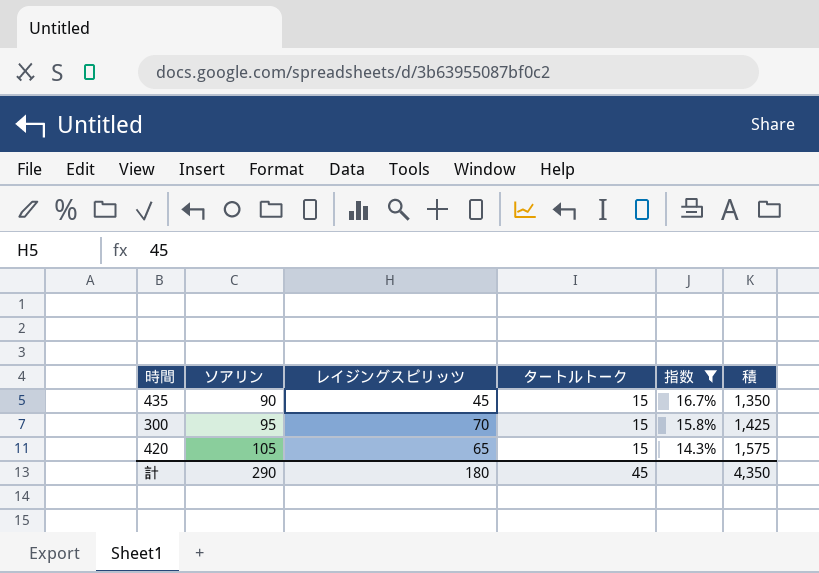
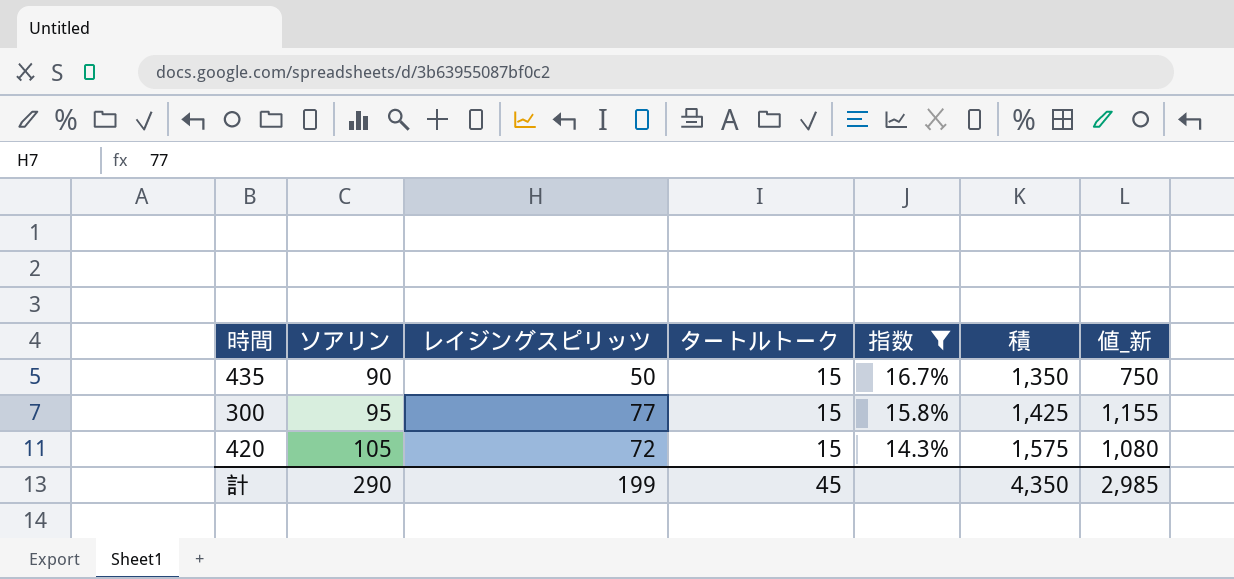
column 値_新 | formula: none -> [レイジングスピリッツ] * [タートルトーク]
435 | レイジングスピリッツ: 45 -> 50
300 | レイジングスピリッツ: 70 -> 77
420 | レイジングスピリッツ: 65 -> 72
計 | レイジングスピリッツ: 180 -> 199

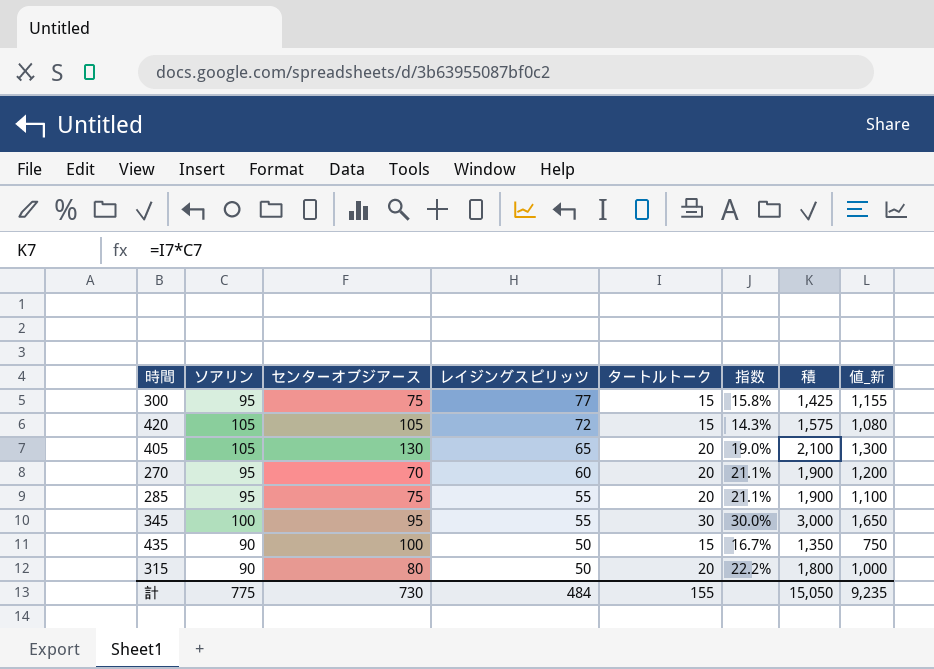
filter: 指数 <= 16.7% -> none
row order: ソアリン ascending -> レイジングスピリッツ descending
column センターオブジアース | position: none -> 3
計 | ソアリン: 290 -> 775
計 | レイジングスピリッツ: 199 -> 484
計 | タートルトーク: 45 -> 155
計 | 積: 4,350 -> 15,050
計 | 値_新: 2,985 -> 9,235

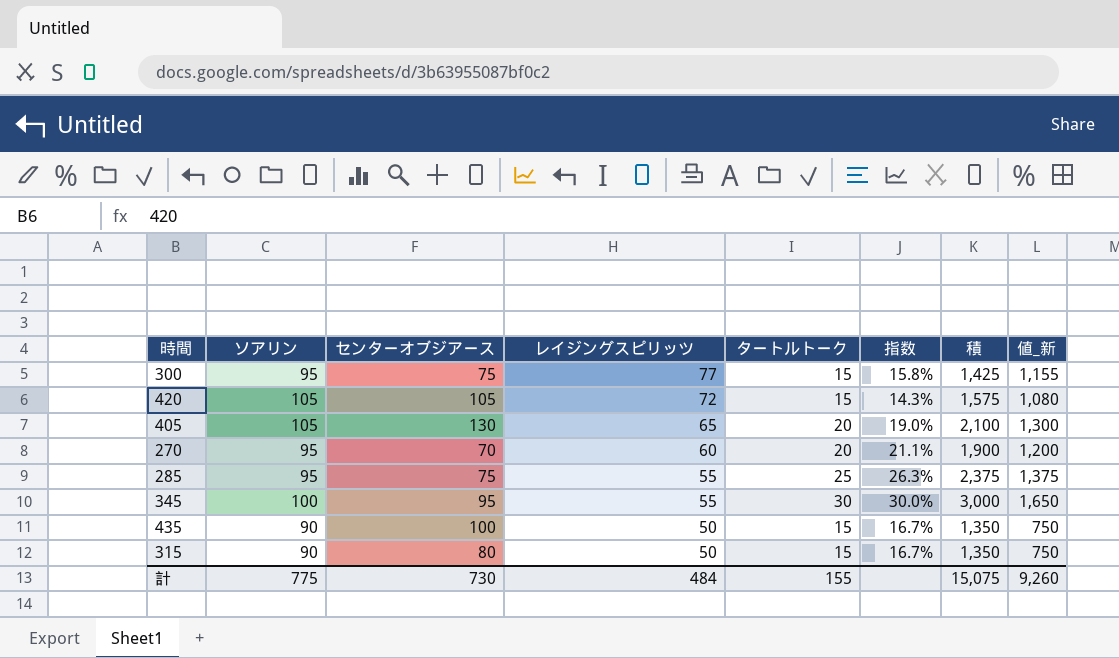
285 | タートルトーク: 20 -> 25
285 | 指数: 21.1% -> 26.3%
285 | 積: 1,900 -> 2,375
285 | 値_新: 1,100 -> 1,375
315 | タートルトーク: 20 -> 15
315 | 指数: 22.2% -> 16.7%
315 | 積: 1,800 -> 1,350
315 | 値_新: 1,000 -> 750
計 | 積: 15,050 -> 15,075
計 | 値_新: 9,235 -> 9,260

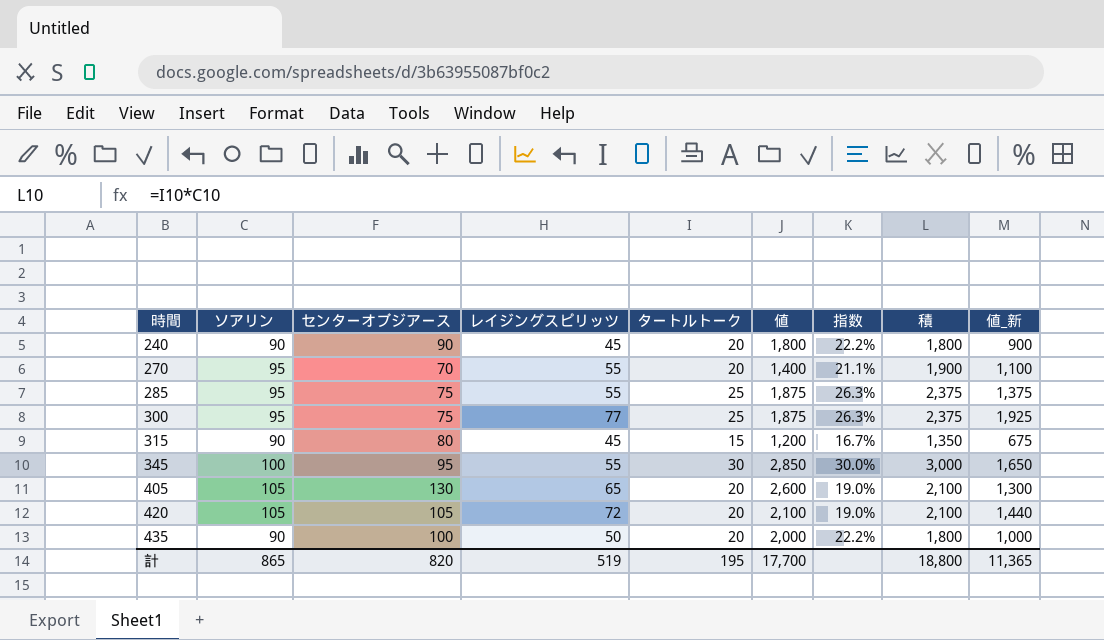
row order: レイジングスピリッツ descending -> 時間 ascending
column 値 | formula: none -> [センターオブジアース] * [タートルトーク]
row 240: none -> 90 | 90 | 45 | 20 | 1,800 | 22.2% | 1,800 | 900
270 | レイジングスピリッツ: 60 -> 55
270 | 値_新: 1,200 -> 1,100
300 | タートルトーク: 15 -> 25
300 | 指数: 15.8% -> 26.3%
300 | 積: 1,425 -> 2,375
300 | 値_新: 1,155 -> 1,925
315 | レイジングスピリッツ: 50 -> 45
315 | 値_新: 750 -> 675
420 | タートルトーク: 15 -> 20
420 | 指数: 14.3% -> 19.0%
420 | 積: 1,575 -> 2,100
420 | 値_新: 1,080 -> 1,440
435 | タートルトーク: 15 -> 20
435 | 指数: 16.7% -> 22.2%
435 | 積: 1,350 -> 1,800
435 | 値_新: 750 -> 1,000
計 | ソアリン: 775 -> 865
計 | センターオブジアース: 730 -> 820
計 | レイジングスピリッツ: 484 -> 519
計 | タートルトーク: 155 -> 195
計 | 積: 15,075 -> 18,800
計 | 値_新: 9,260 -> 11,365

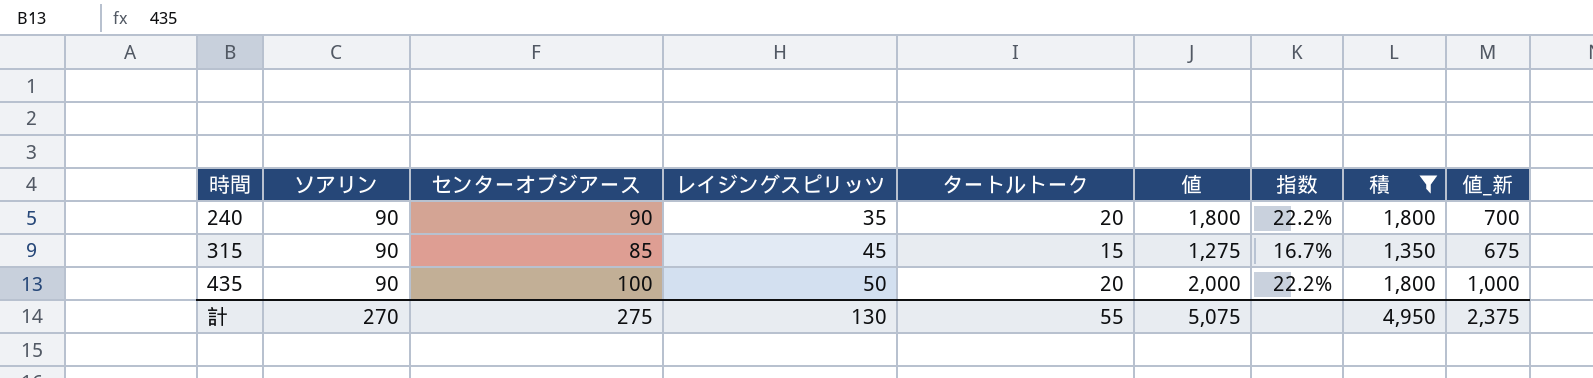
filter: none -> 積 <= 1,800
240 | レイジングスピリッツ: 45 -> 35
240 | 値_新: 900 -> 700
315 | センターオブジアース: 80 -> 85
315 | 値: 1,200 -> 1,275
計 | ソアリン: 865 -> 270
計 | センターオブジアース: 820 -> 275
計 | レイジングスピリッツ: 519 -> 130
計 | タートルトーク: 195 -> 55
計 | 値: 17,700 -> 5,075
計 | 積: 18,800 -> 4,950
計 | 値_新: 11,365 -> 2,375

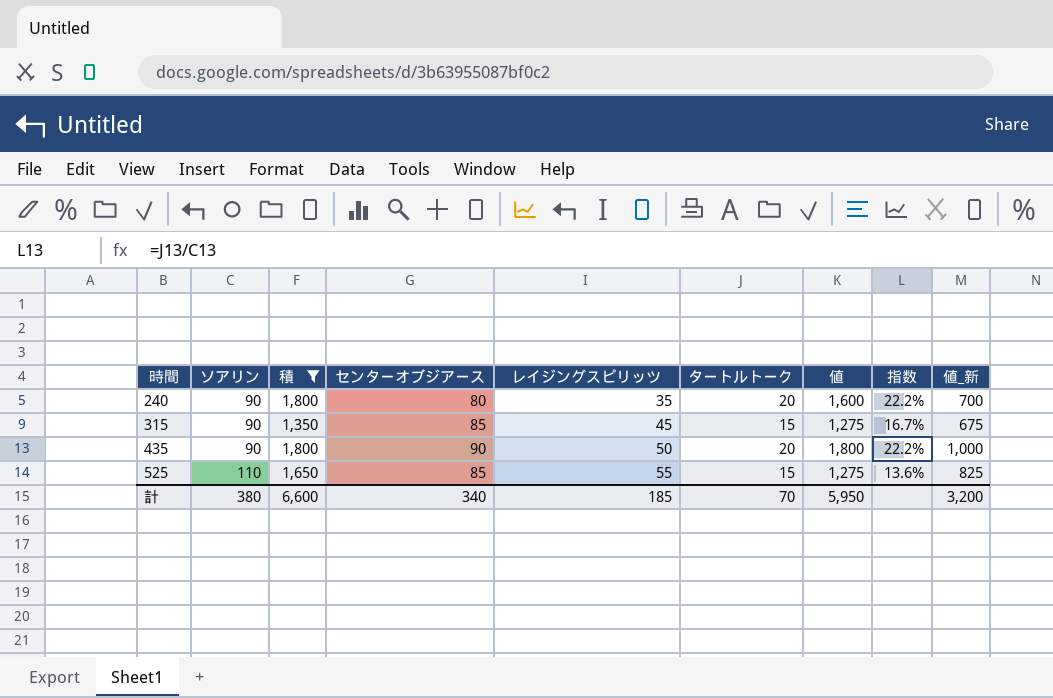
column 積 | position: 8 -> 3
240 | センターオブジアース: 90 -> 80
240 | 値: 1,800 -> 1,600
435 | センターオブジアース: 100 -> 90
435 | 値: 2,000 -> 1,800
row 525: none -> 110 | 1,650 | 85 | 55 | 15 | 1,275 | 13.6% | 825
計 | ソアリン: 270 -> 380
計 | 積: 4,950 -> 6,600
計 | センターオブジアース: 275 -> 340
計 | レイジングスピリッツ: 130 -> 185
計 | タートルトーク: 55 -> 70
計 | 値: 5,075 -> 5,950
計 | 値_新: 2,375 -> 3,200

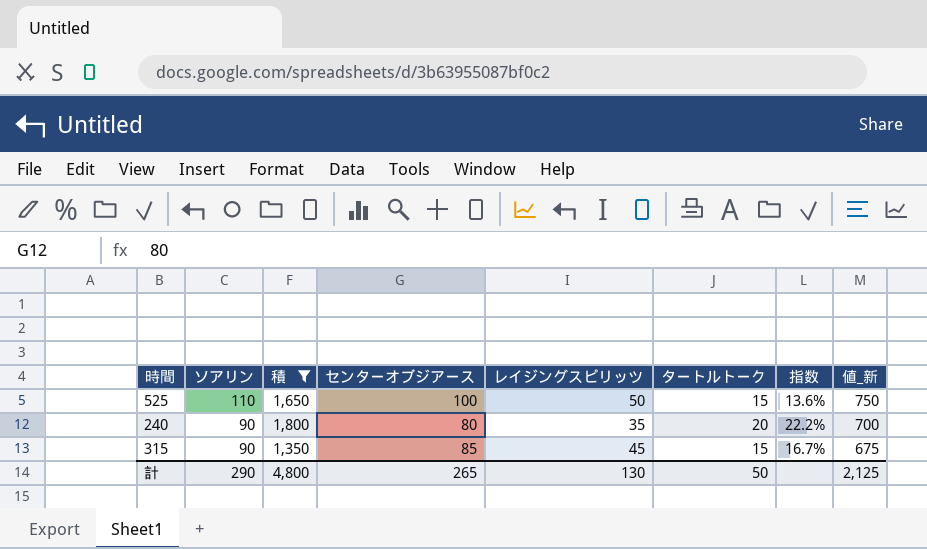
row order: 時間 ascending -> ソアリン descending
column 値 | formula: [センターオブジアース] * [タートルトーク] -> none
row 435: 90 | 1,800 | 90 | 50 | 20 | 1,800 | 22.2% | 1,000 -> none
525 | センターオブジアース: 85 -> 100
525 | レイジングスピリッツ: 55 -> 50
525 | 値_新: 825 -> 750
計 | ソアリン: 380 -> 290
計 | 積: 6,600 -> 4,800
計 | センターオブジアース: 340 -> 265
計 | レイジングスピリッツ: 185 -> 130
計 | タートルトーク: 70 -> 50
計 | 値_新: 3,200 -> 2,125

